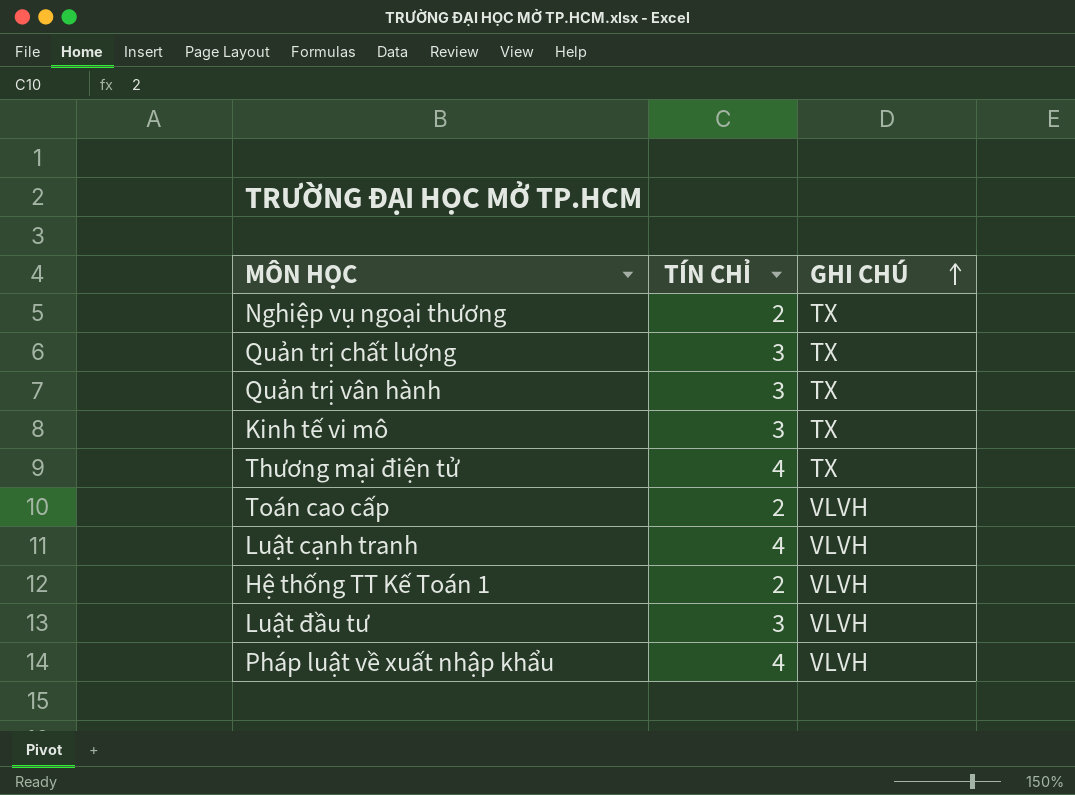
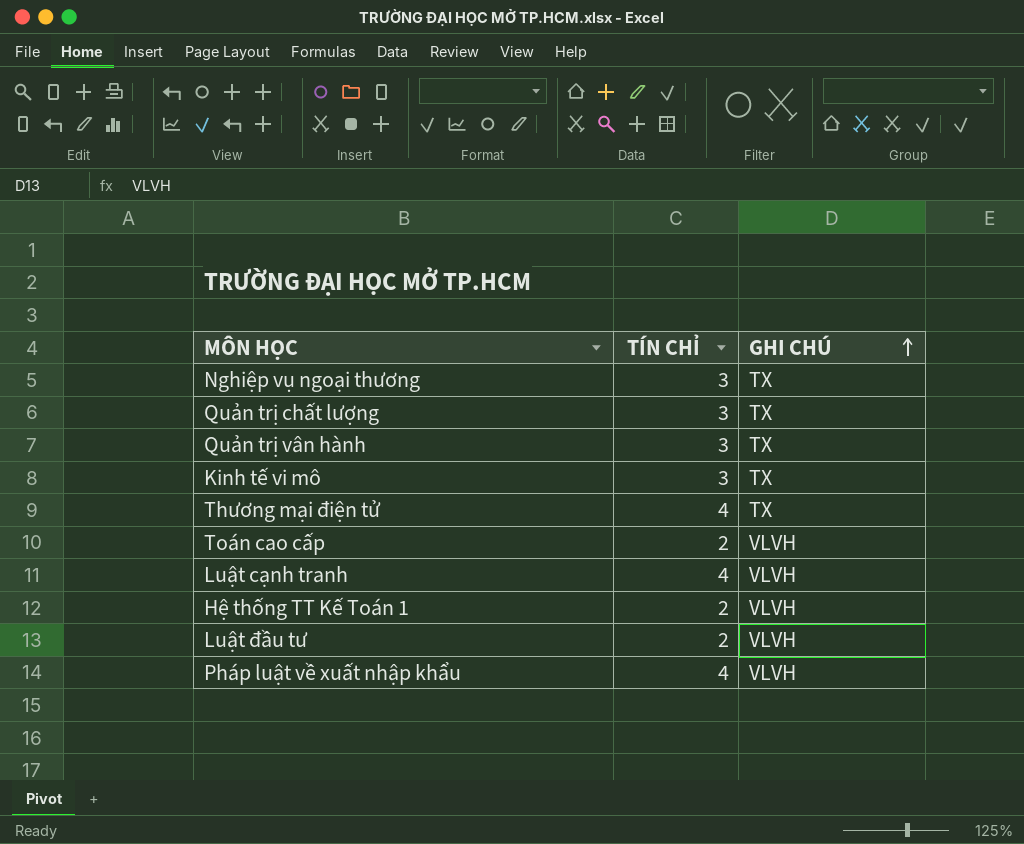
Nghiệp vụ ngoại thương | TÍN CHỈ: 2 -> 3
Luật đầu tư | TÍN CHỈ: 3 -> 2

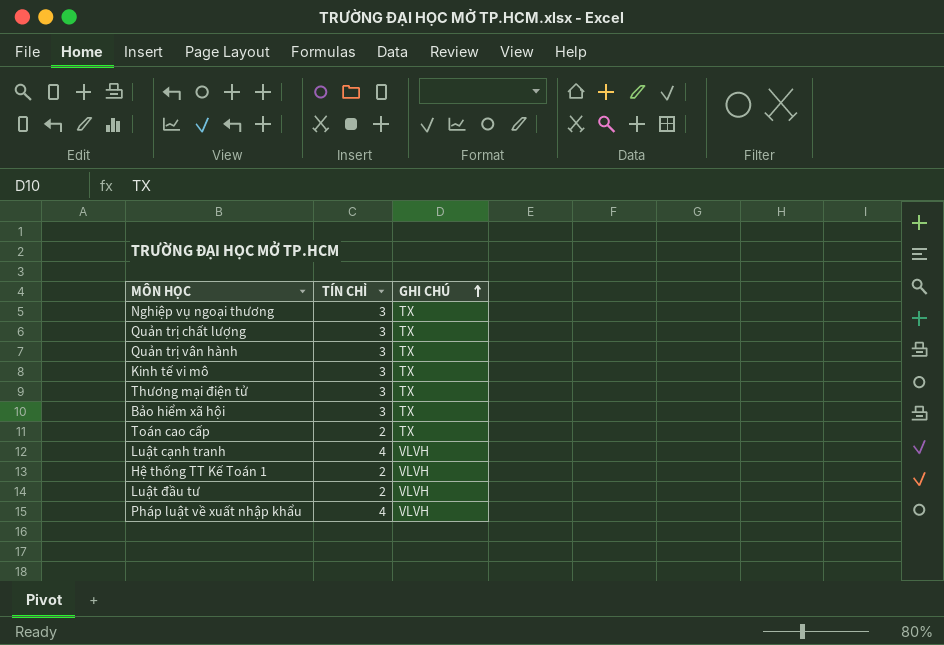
Thương mại điện tử | TÍN CHỈ: 4 -> 3
row Bảo hiểm xã hội: none -> 3 | TX
Toán cao cấp | GHI CHÚ: VLVH -> TX

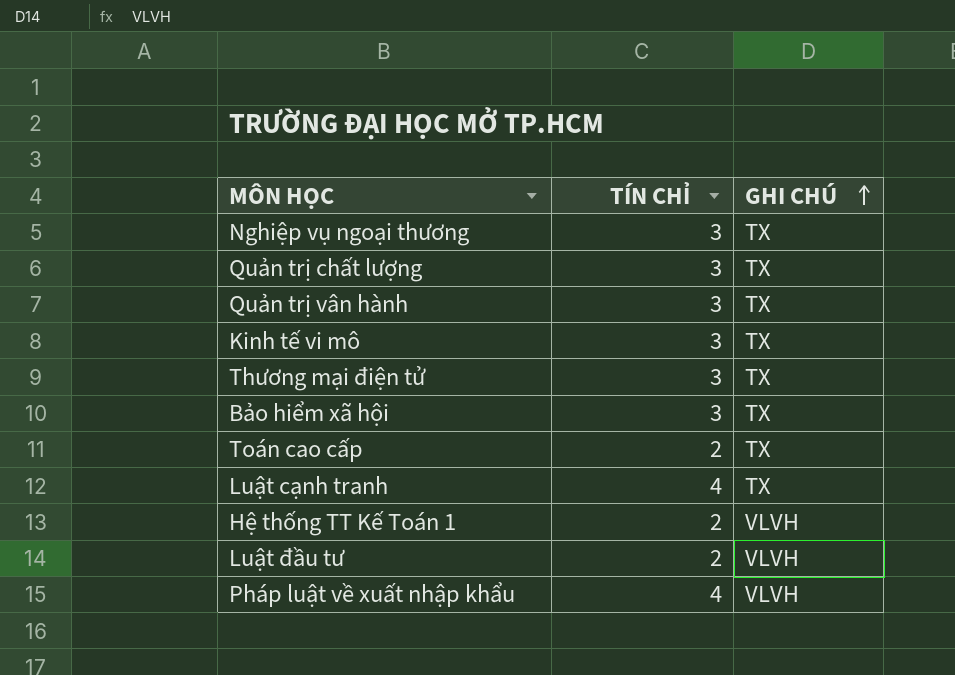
Luật cạnh tranh | GHI CHÚ: VLVH -> TX

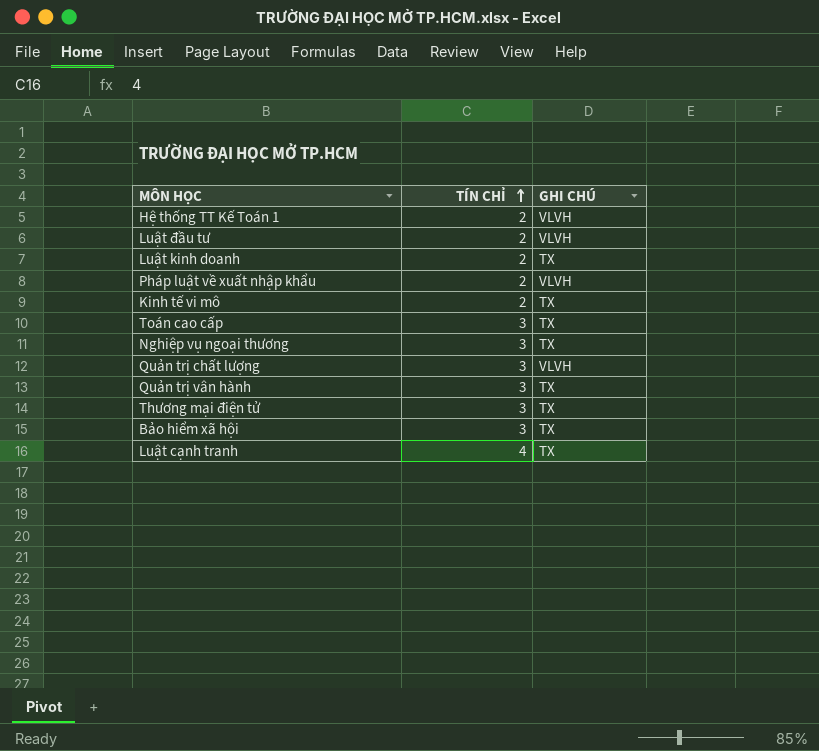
row order: GHI CHÚ ascending -> TÍN CHỈ ascending
row Luật kinh doanh: none -> 2 | TX
Pháp luật về xuất nhập khẩu | TÍN CHỈ: 4 -> 2
Kinh tế vi mô | TÍN CHỈ: 3 -> 2
Toán cao cấp | TÍN CHỈ: 2 -> 3
Quản trị chất lượng | GHI CHÚ: TX -> VLVH

